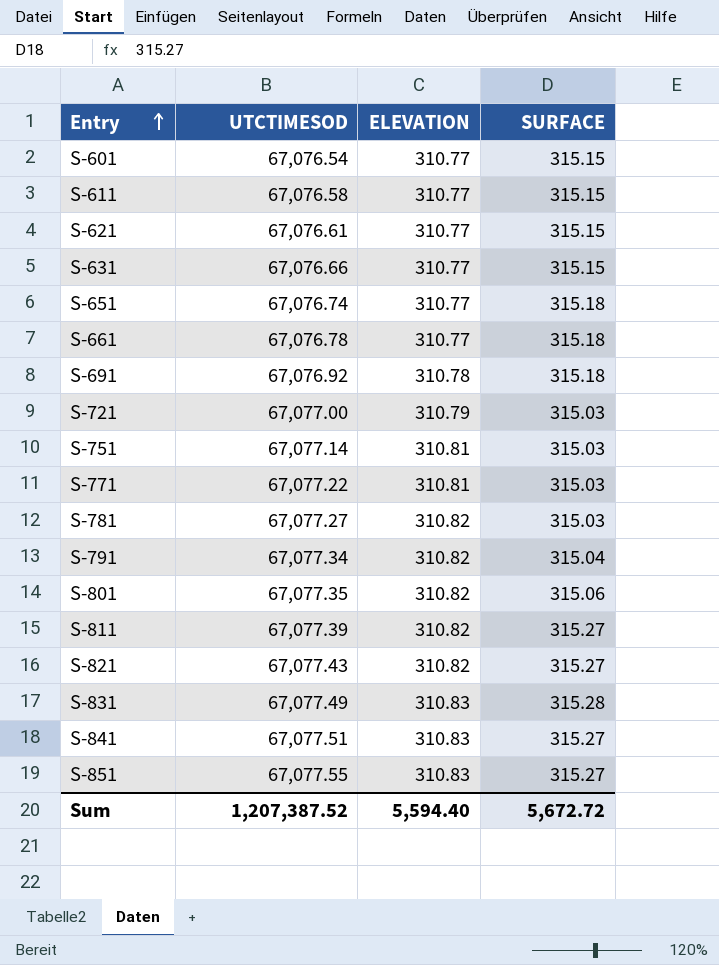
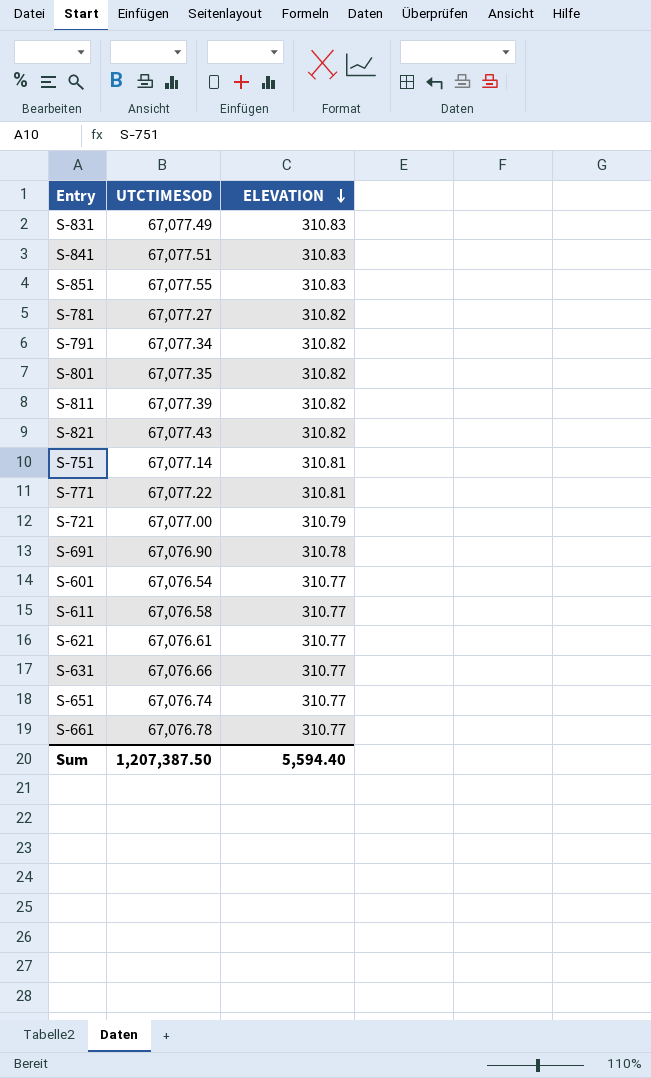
row order: Entry ascending -> ELEVATION descending
column SURFACE | position: 4 -> none
S-691 | UTCTIMESOD: 67,076.92 -> 67,076.90
Sum | UTCTIMESOD: 1,207,387.52 -> 1,207,387.50

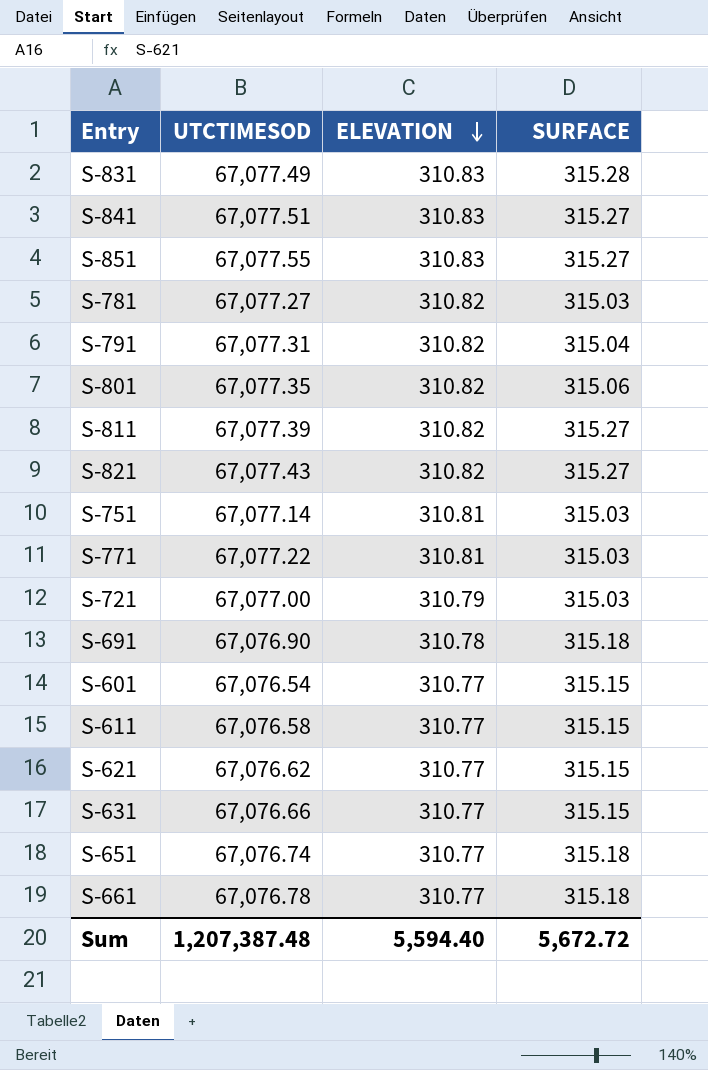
column SURFACE | position: none -> 4
S-791 | UTCTIMESOD: 67,077.34 -> 67,077.31
S-621 | UTCTIMESOD: 67,076.61 -> 67,076.62
Sum | UTCTIMESOD: 1,207,387.50 -> 1,207,387.48

